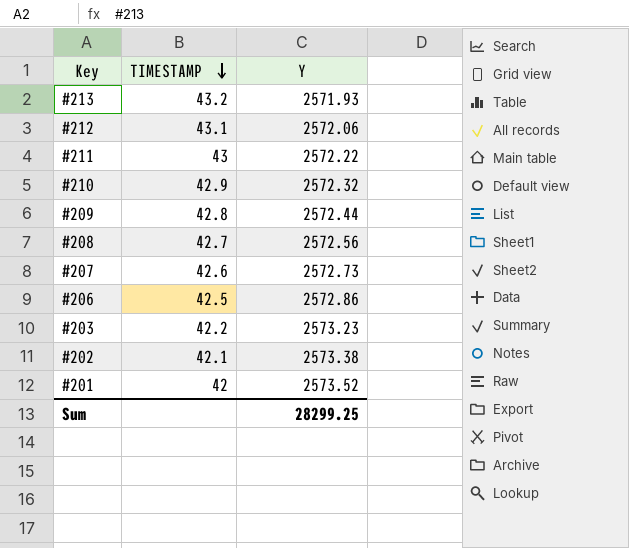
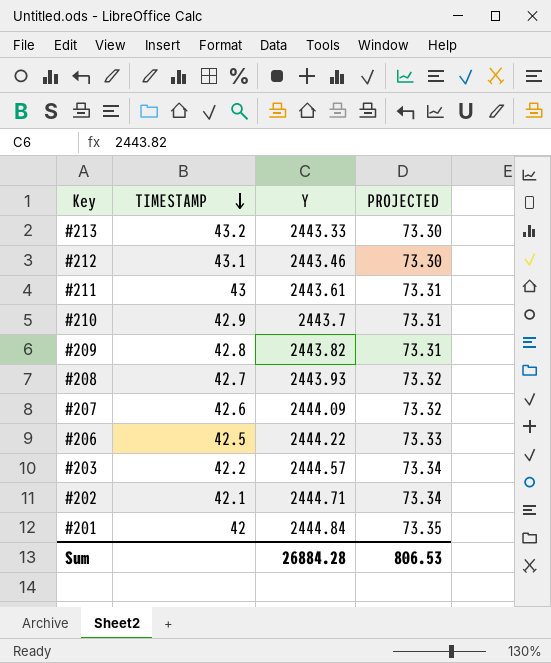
column PROJECTED | formula: none -> [Y] * 0.03
#213 | Y: 2571.93 -> 2443.33
#212 | Y: 2572.06 -> 2443.46
#211 | Y: 2572.22 -> 2443.61
#210 | Y: 2572.32 -> 2443.7
#209 | Y: 2572.44 -> 2443.82
#208 | Y: 2572.56 -> 2443.93
#207 | Y: 2572.73 -> 2444.09
#206 | Y: 2572.86 -> 2444.22
#203 | Y: 2573.23 -> 2444.57
#202 | Y: 2573.38 -> 2444.71
#201 | Y: 2573.52 -> 2444.84
Sum | Y: 28299.25 -> 26884.28

